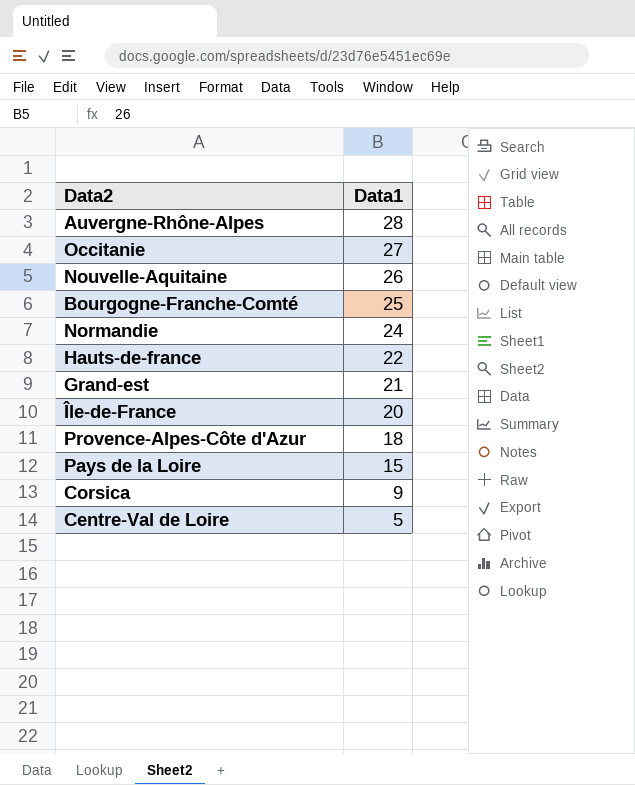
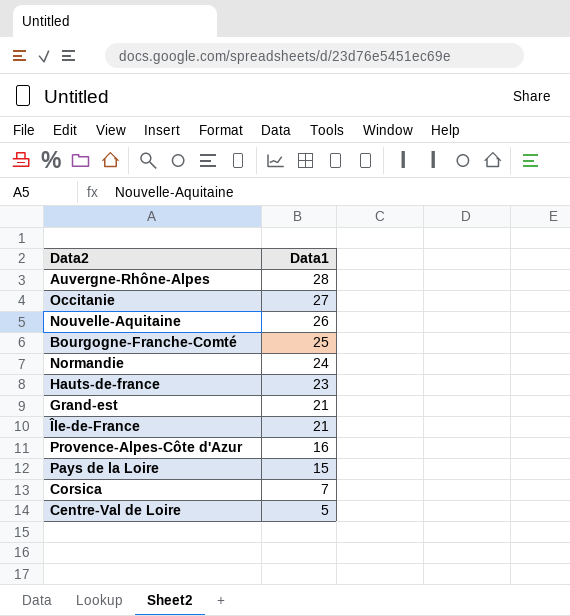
Hauts-de-france | Data1: 22 -> 23
Île-de-France | Data1: 20 -> 21
Provence-Alpes-Côte d'Azur | Data1: 18 -> 16
Corsica | Data1: 9 -> 7

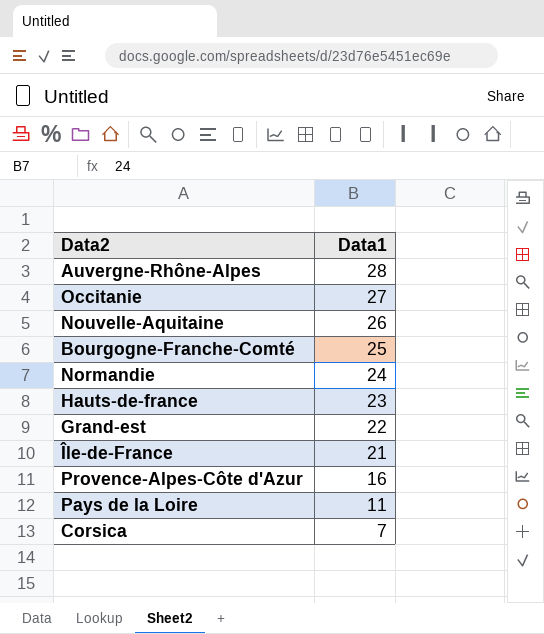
row Centre-Val de Loire: 5 -> none
Grand-est | Data1: 21 -> 22
Pays de la Loire | Data1: 15 -> 11

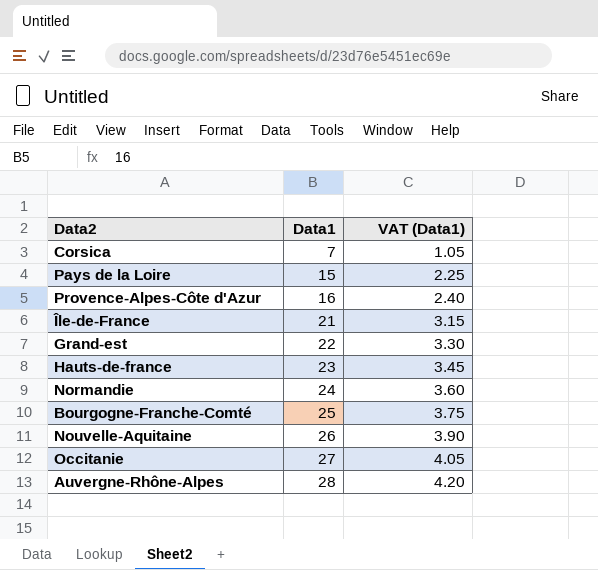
row order: Data1 descending -> Data1 ascending
column VAT (Data1) | formula: none -> [Data1] * 0.15
Pays de la Loire | Data1: 11 -> 15

